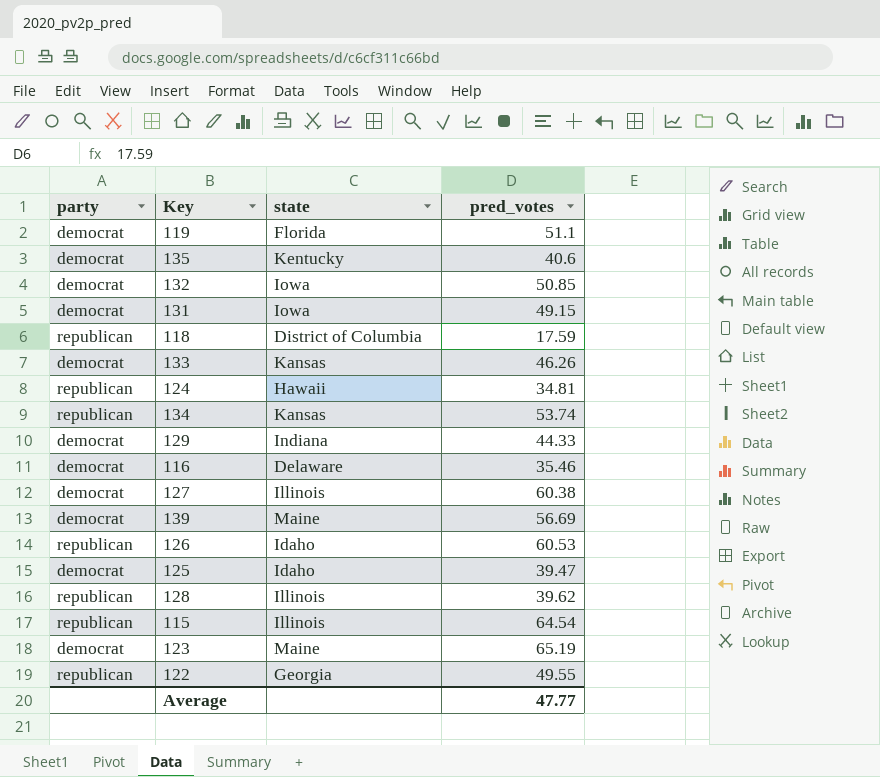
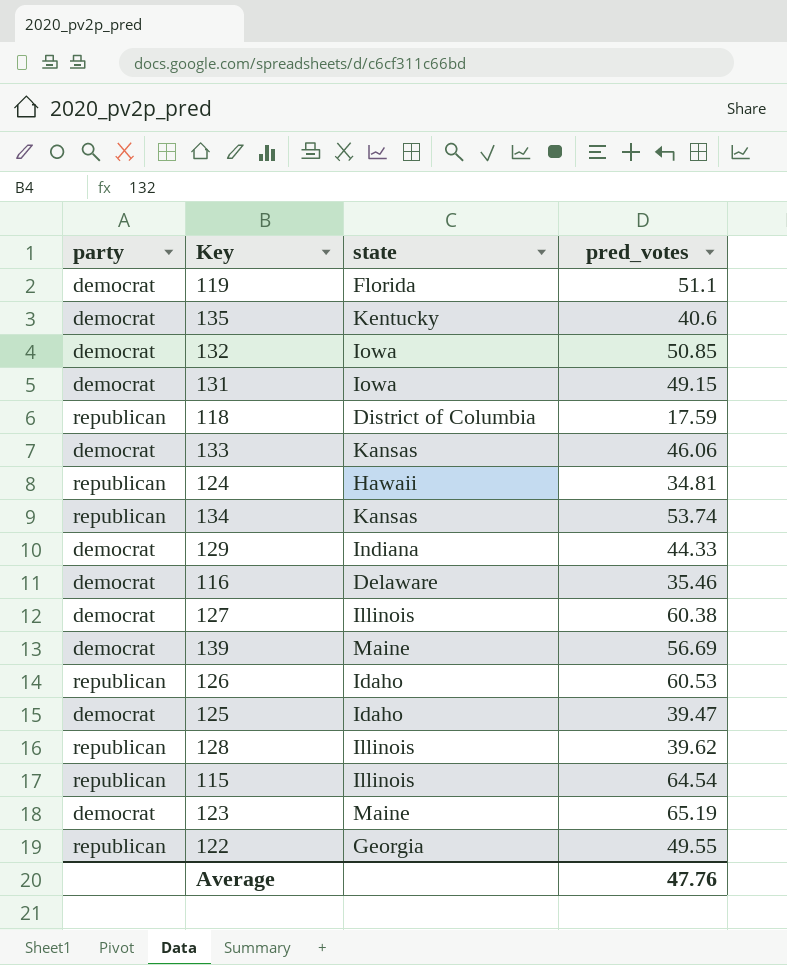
133 | pred_votes: 46.26 -> 46.06
Average | pred_votes: 47.77 -> 47.76

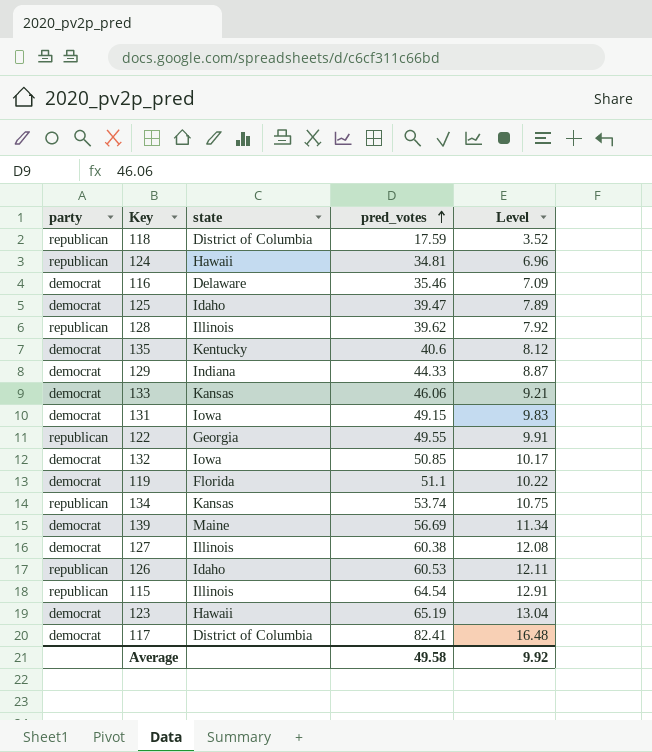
row order: none -> pred_votes ascending
column Level | formula: none -> [pred_votes] * 0.2
123 | state: Maine -> Hawaii
row 117: none -> democrat | District of Columbia | 82.41 | 16.48
Average | pred_votes: 47.76 -> 49.58

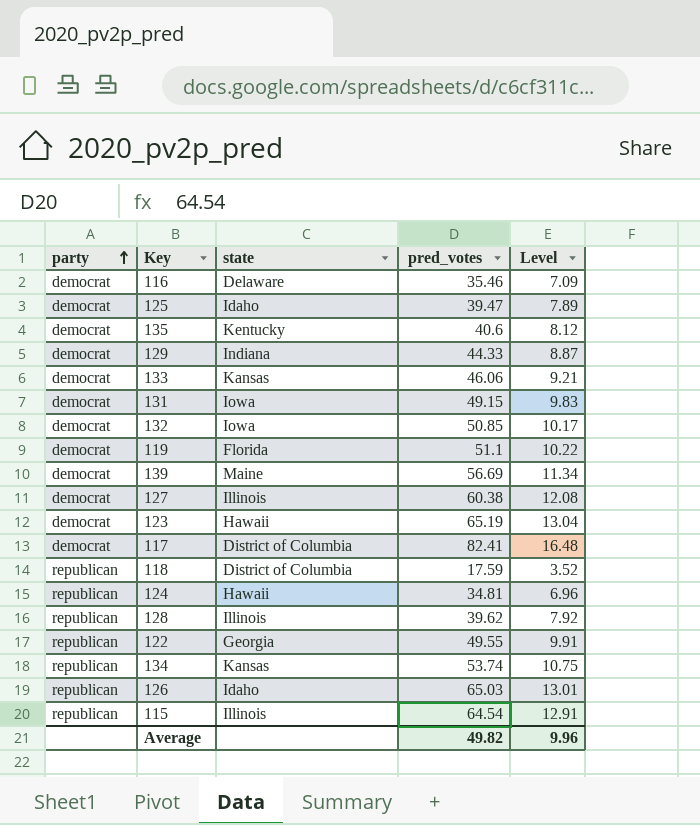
row order: pred_votes ascending -> party ascending
126 | pred_votes: 60.53 -> 65.03
126 | Level: 12.11 -> 13.01
Average | pred_votes: 49.58 -> 49.82
Average | Level: 9.92 -> 9.96

